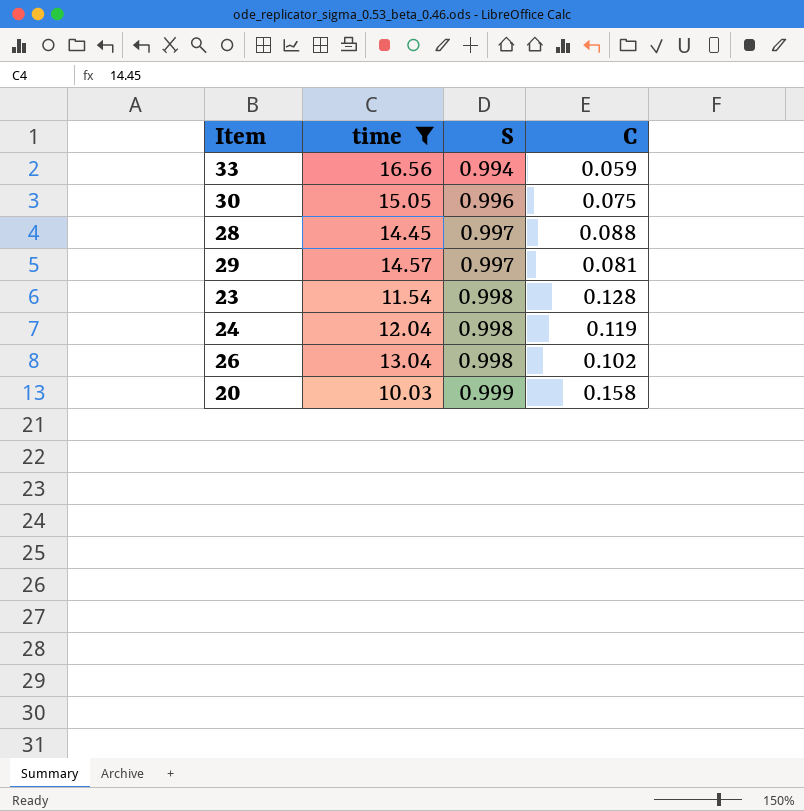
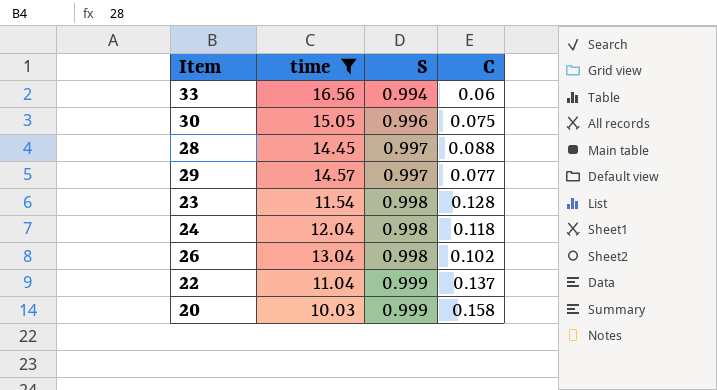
33 | C: 0.059 -> 0.06
29 | C: 0.081 -> 0.077
24 | C: 0.119 -> 0.118
row 22: none -> 11.04 | 0.999 | 0.137

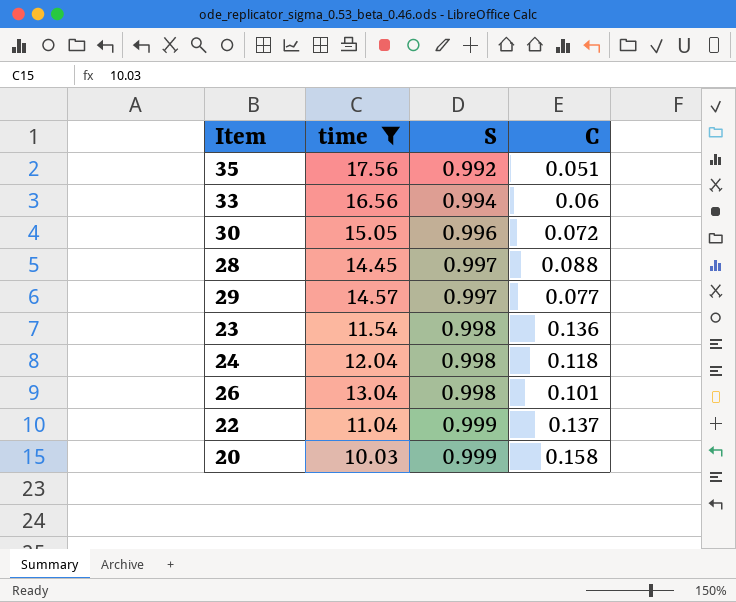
row 35: none -> 17.56 | 0.992 | 0.051
30 | C: 0.075 -> 0.072
23 | C: 0.128 -> 0.136
26 | C: 0.102 -> 0.101

